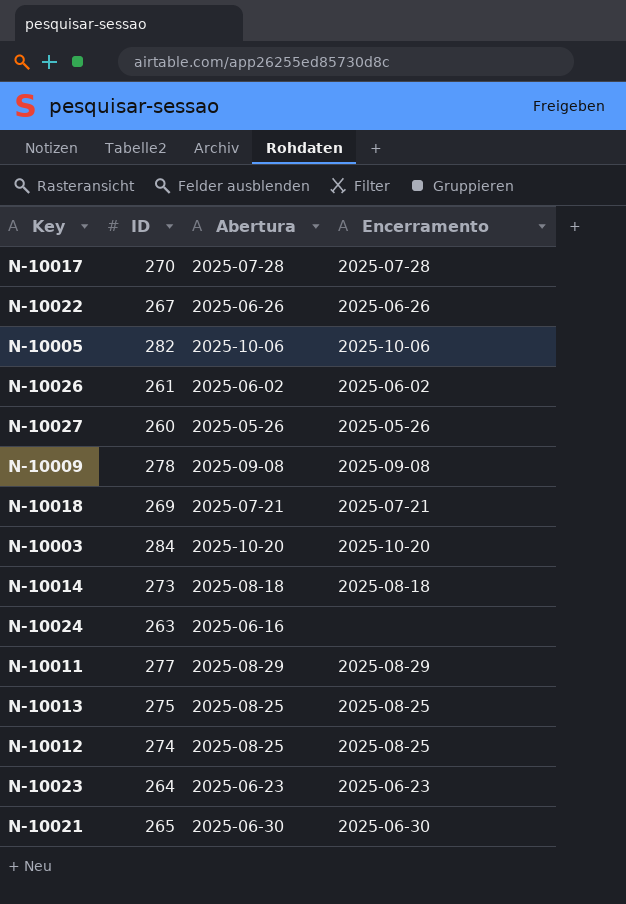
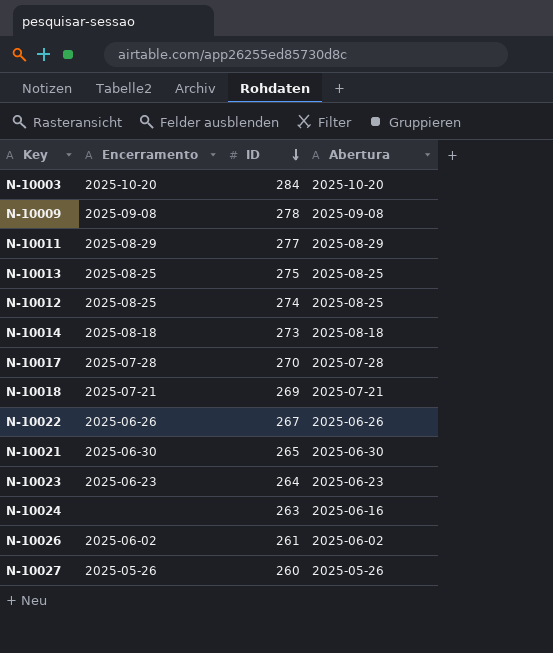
row order: none -> ID descending
column Encerramento | position: 4 -> 2
row N-10005: 282 | 2025-10-06 | 2025-10-06 -> none

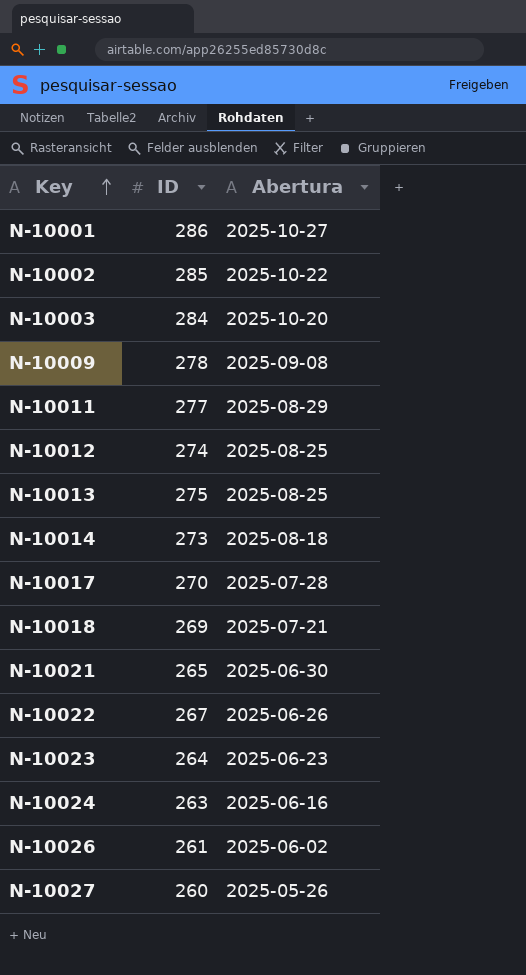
row order: ID descending -> Key ascending
column Encerramento | position: 2 -> none
row N-10001: none -> 286 | 2025-10-27
row N-10002: none -> 285 | 2025-10-22

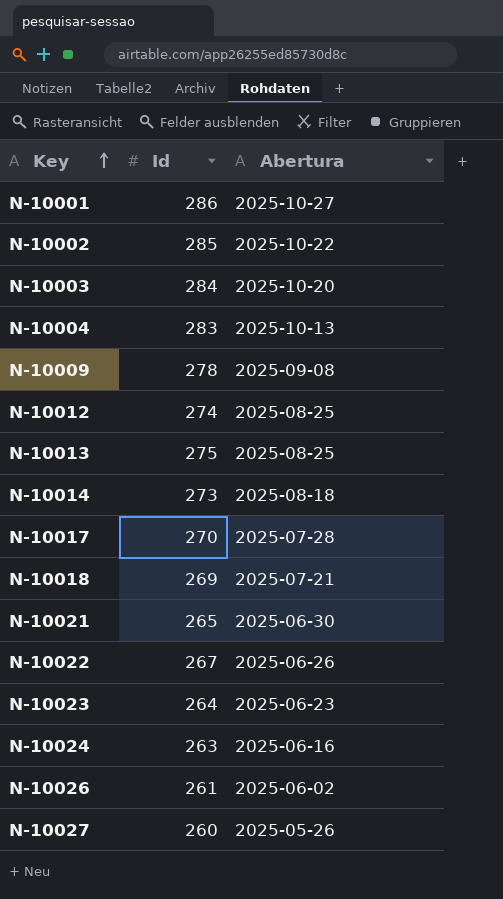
column name: ID -> Id
row N-10011: 277 | 2025-08-29 -> none
row N-10004: none -> 283 | 2025-10-13

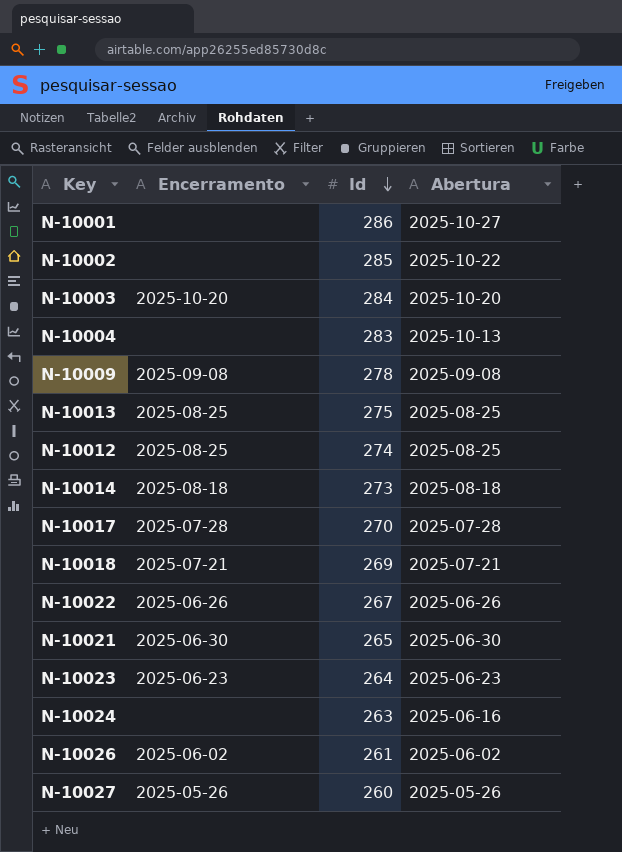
row order: Key ascending -> Id descending
column Encerramento | position: none -> 2

